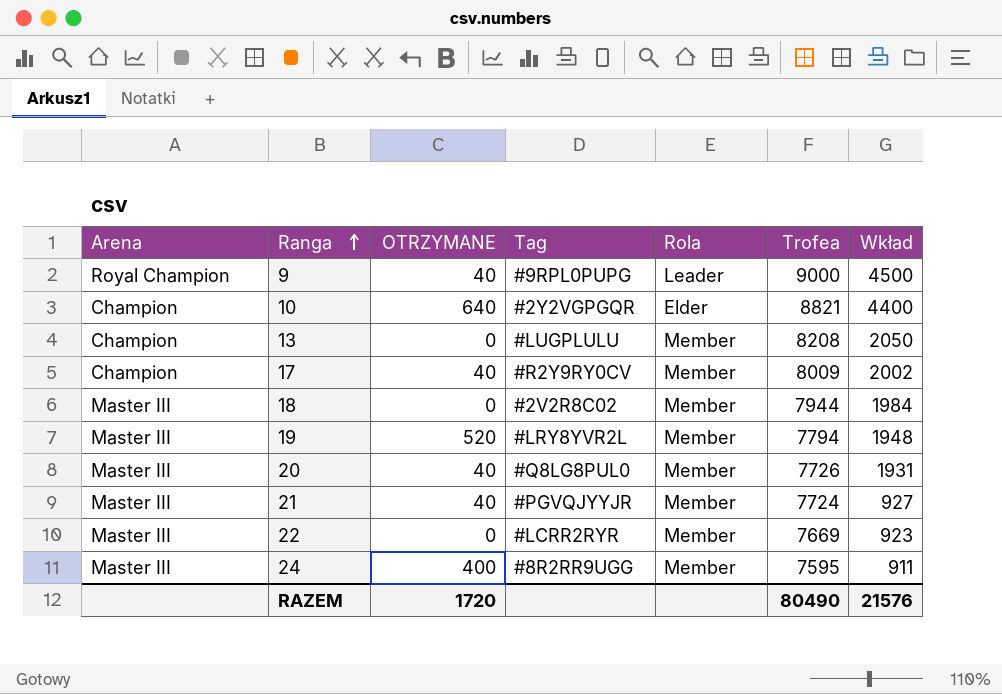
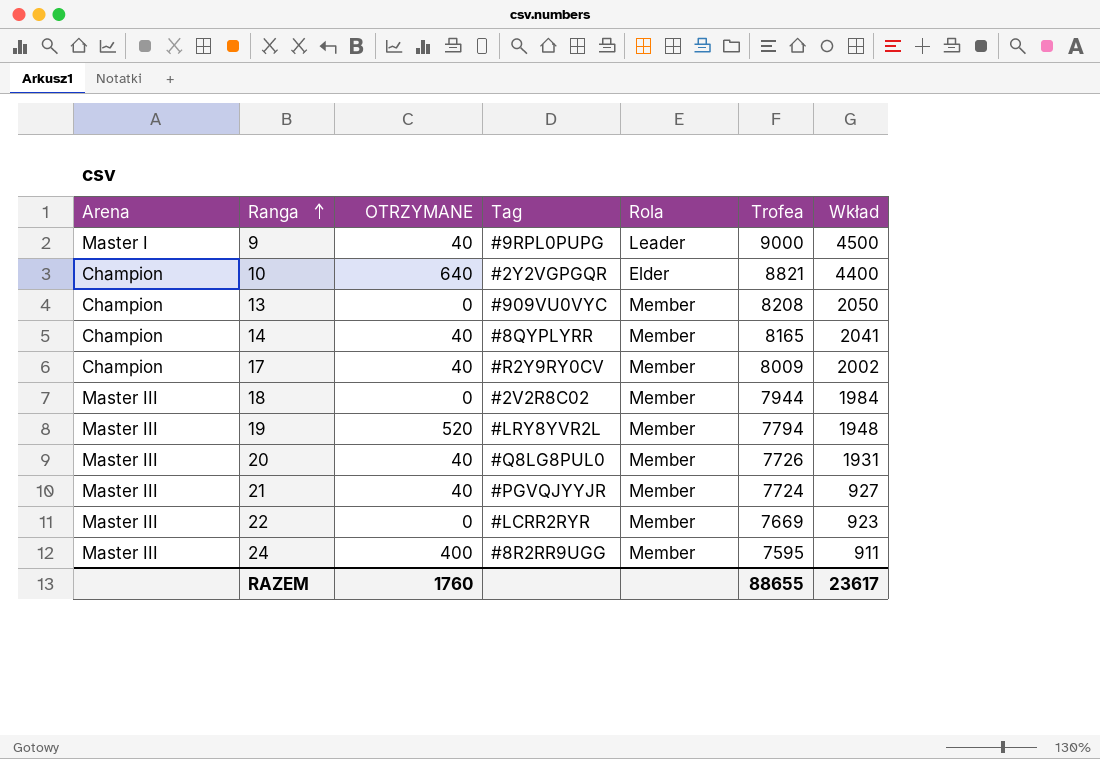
9 | Arena: Royal Champion -> Master I
13 | Tag: #LUGPLULU -> #909VU0VYC
row 14: none -> Champion | 40 | #8QYPLYRR | Member | 8165 | 2041
RAZEM | OTRZYMANE: 1720 -> 1760
RAZEM | Trofea: 80490 -> 88655
RAZEM | Wkład: 21576 -> 23617

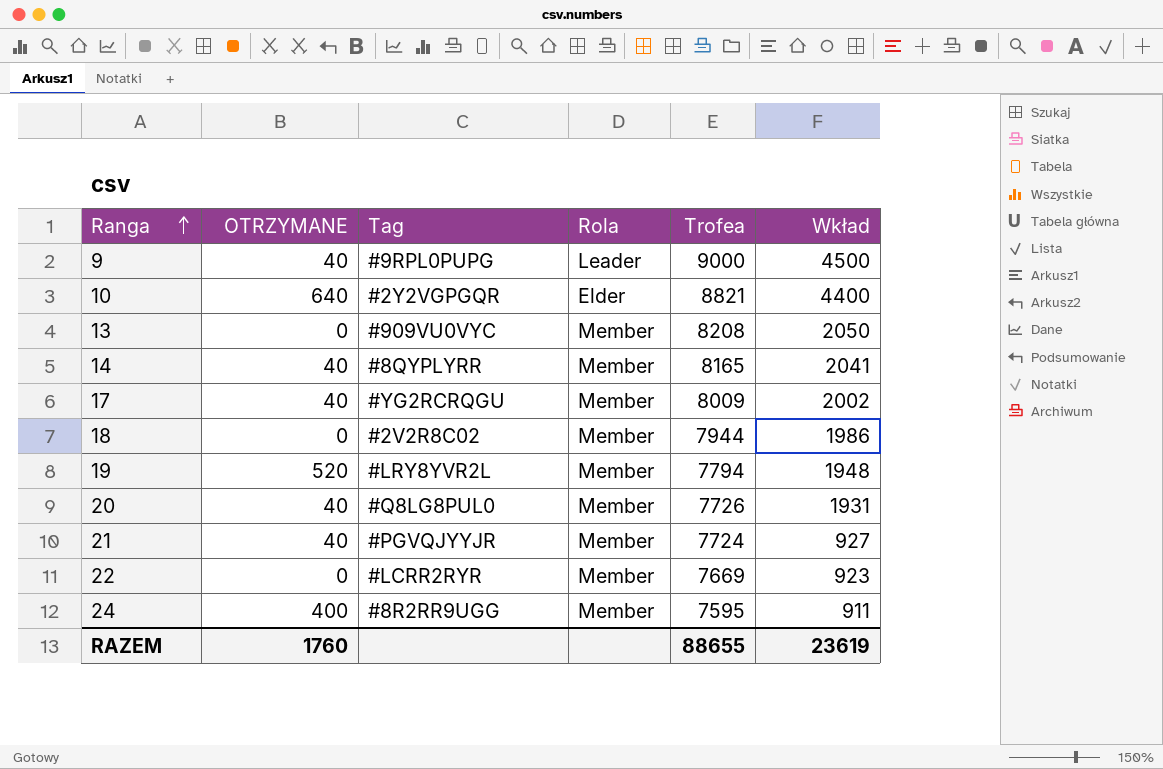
column Arena | position: 1 -> none
17 | Tag: #R2Y9RY0CV -> #YG2RCRQGU
18 | Wkład: 1984 -> 1986
RAZEM | Wkład: 23617 -> 23619

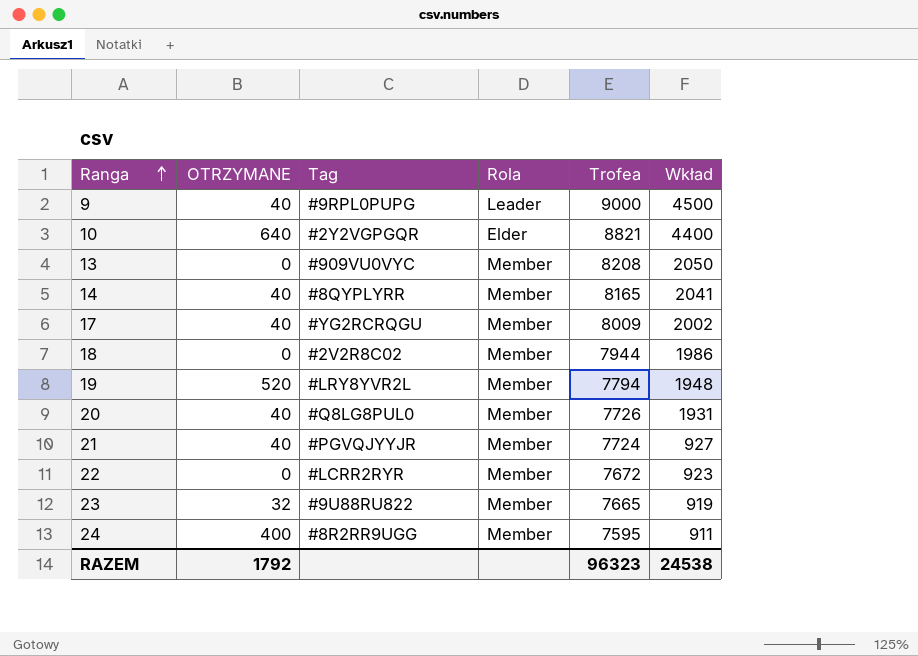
22 | Trofea: 7669 -> 7672
row 23: none -> 32 | #9U88RU822 | Member | 7665 | 919
RAZEM | OTRZYMANE: 1760 -> 1792
RAZEM | Trofea: 88655 -> 96323
RAZEM | Wkład: 23619 -> 24538

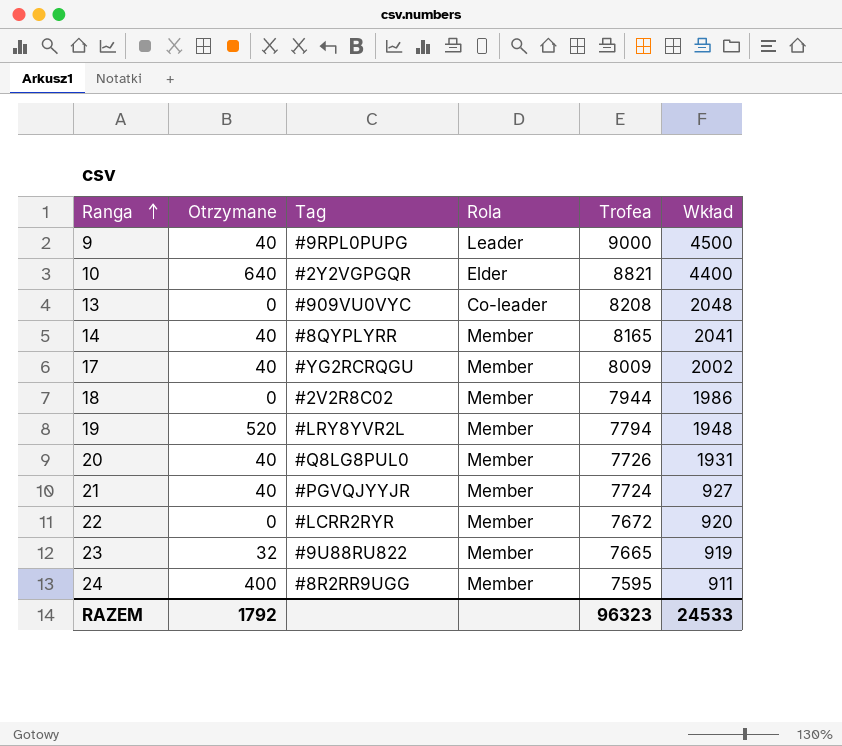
column name: OTRZYMANE -> Otrzymane
13 | Rola: Member -> Co-leader
13 | Wkład: 2050 -> 2048
22 | Wkład: 923 -> 920
RAZEM | Wkład: 24538 -> 24533

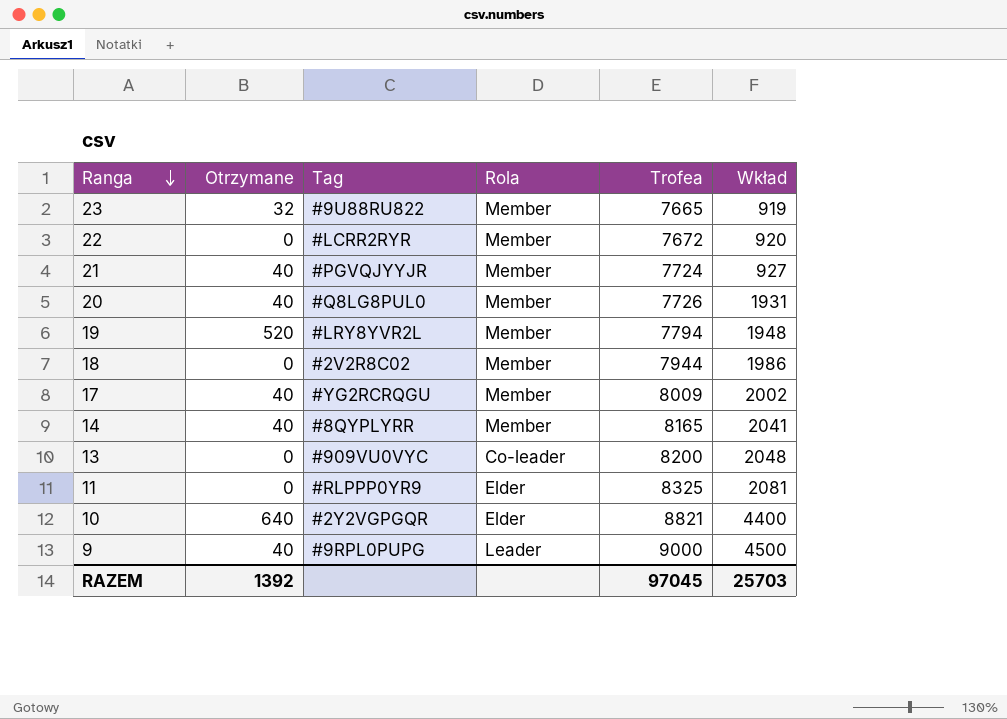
row order: Ranga ascending -> Ranga descending
row 24: 400 | #8R2RR9UGG | Member | 7595 | 911 -> none
13 | Trofea: 8208 -> 8200
row 11: none -> 0 | #RLPPP0YR9 | Elder | 8325 | 2081
RAZEM | Otrzymane: 1792 -> 1392
RAZEM | Trofea: 96323 -> 97045
RAZEM | Wkład: 24533 -> 25703

